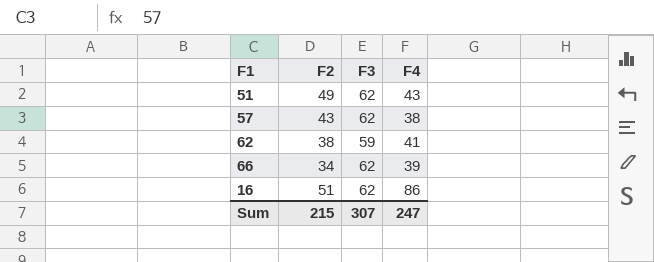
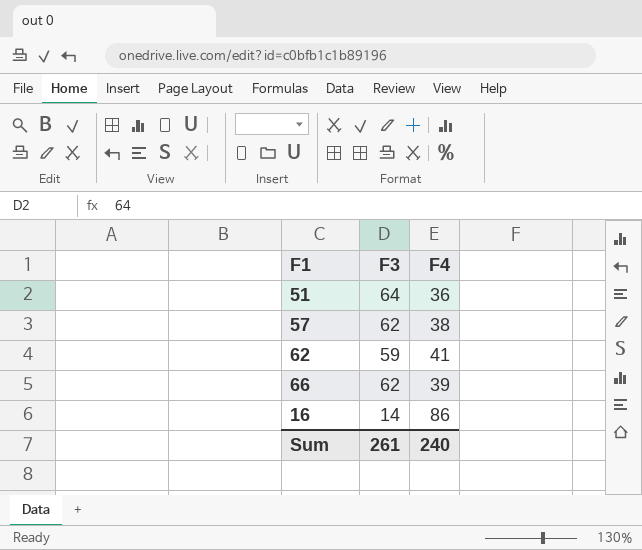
column F2 | position: 2 -> none
51 | F3: 62 -> 64
51 | F4: 43 -> 36
16 | F3: 62 -> 14
Sum | F3: 307 -> 261
Sum | F4: 247 -> 240

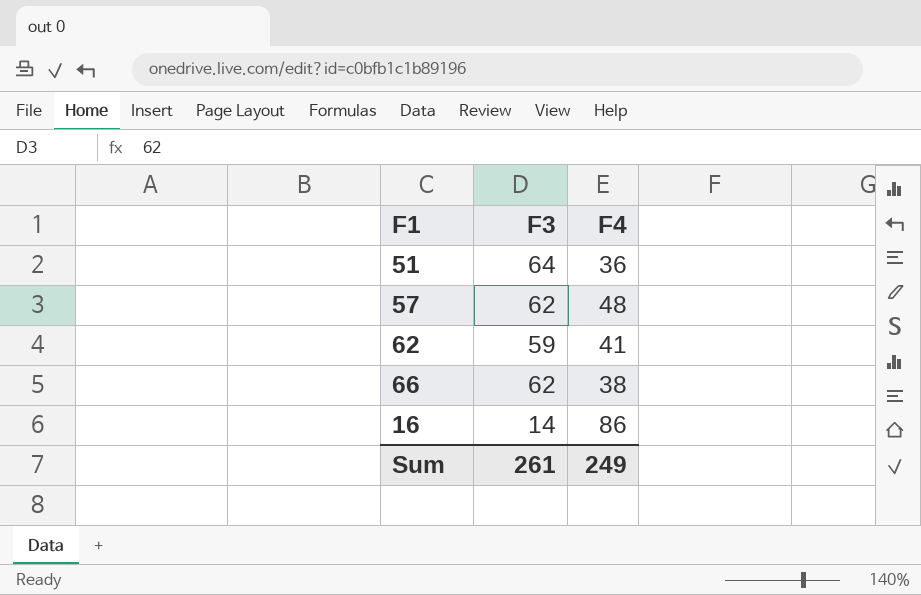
57 | F4: 38 -> 48
66 | F4: 39 -> 38
Sum | F4: 240 -> 249

